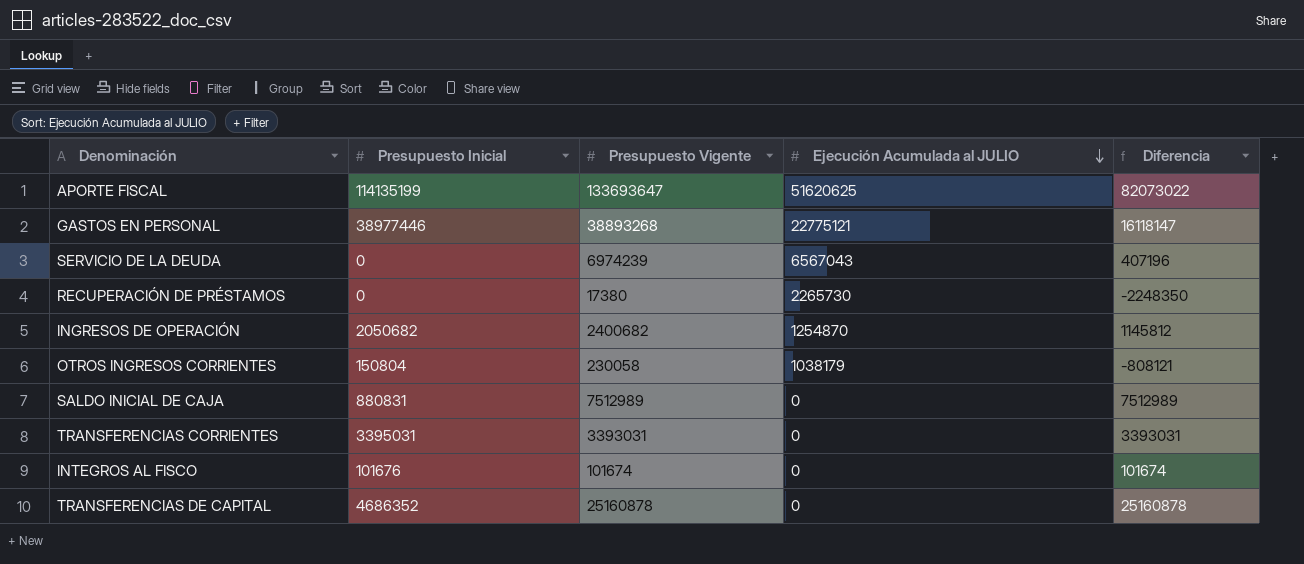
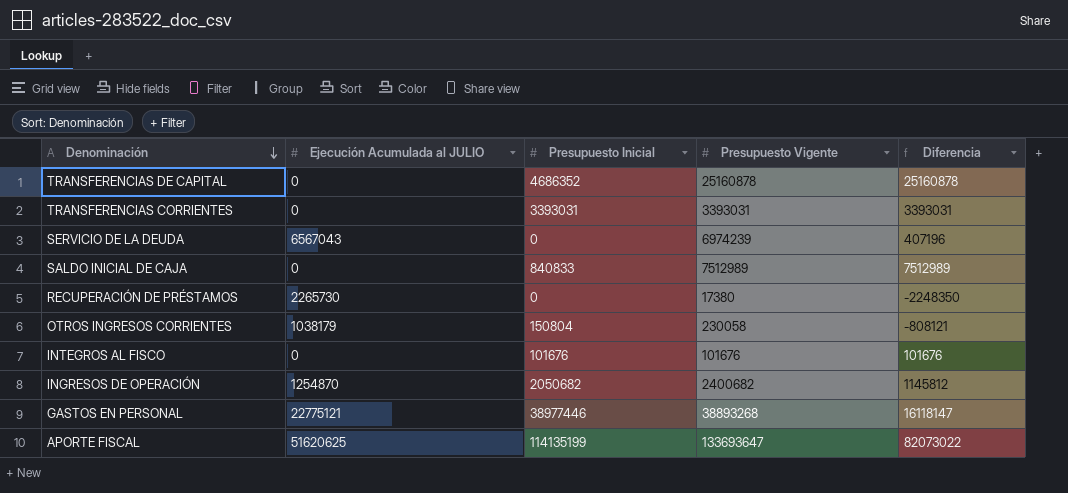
row order: Ejecución Acumulada al JULIO descending -> Denominación descending
column Ejecución Acumulada al JULIO | position: 4 -> 2
TRANSFERENCIAS CORRIENTES | Presupuesto Inicial: 3395031 -> 3393031
SALDO INICIAL DE CAJA | Presupuesto Inicial: 880831 -> 840833
INTEGROS AL FISCO | Presupuesto Vigente: 101674 -> 101676
INTEGROS AL FISCO | Diferencia: 101674 -> 101676

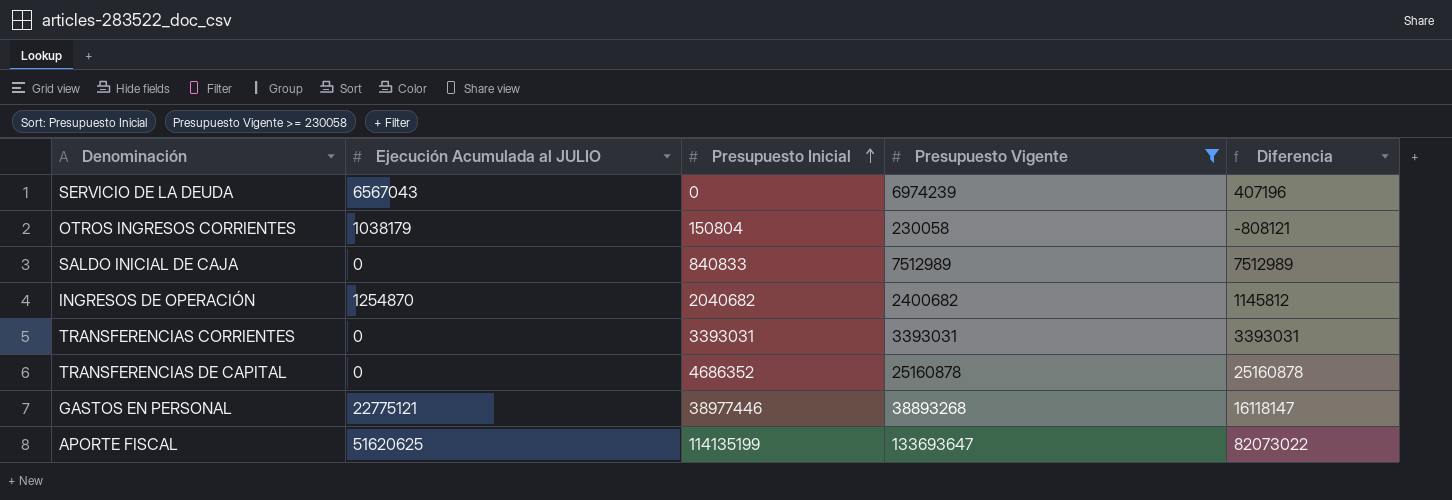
filter: none -> Presupuesto Vigente >= 230058
row order: Denominación descending -> Presupuesto Inicial ascending
INGRESOS DE OPERACIÓN | Presupuesto Inicial: 2050682 -> 2040682

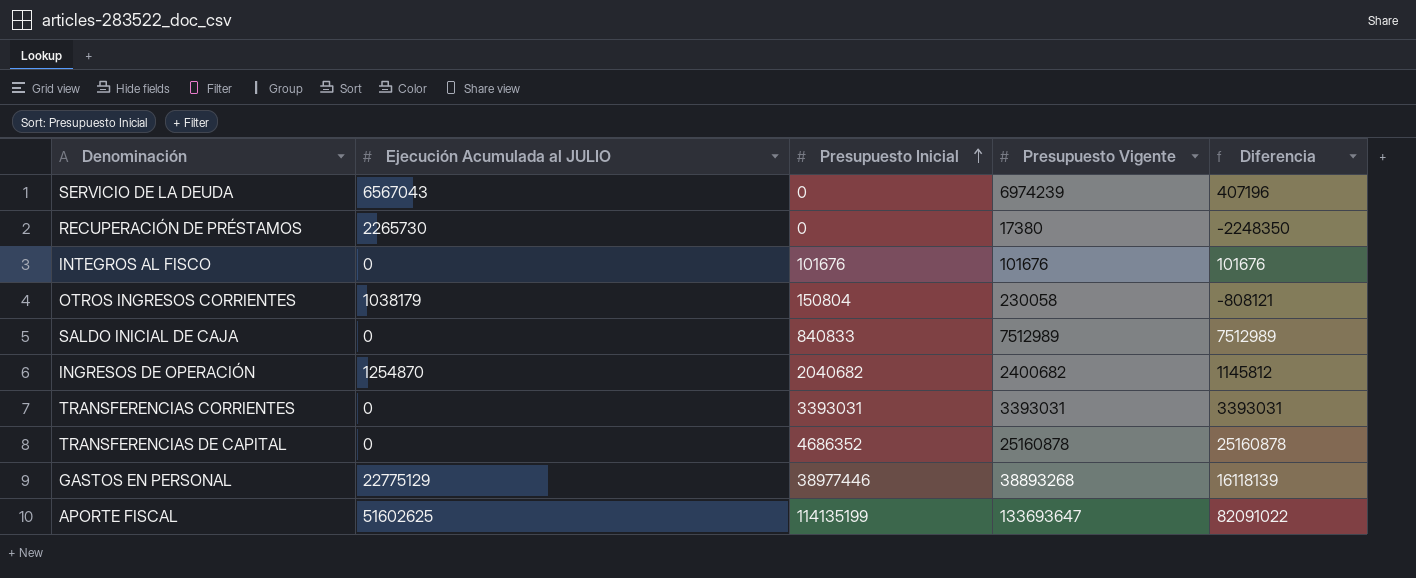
filter: Presupuesto Vigente >= 230058 -> none
GASTOS EN PERSONAL | Ejecución Acumulada al JULIO: 22775121 -> 22775129
GASTOS EN PERSONAL | Diferencia: 16118147 -> 16118139
APORTE FISCAL | Ejecución Acumulada al JULIO: 51620625 -> 51602625
APORTE FISCAL | Diferencia: 82073022 -> 82091022

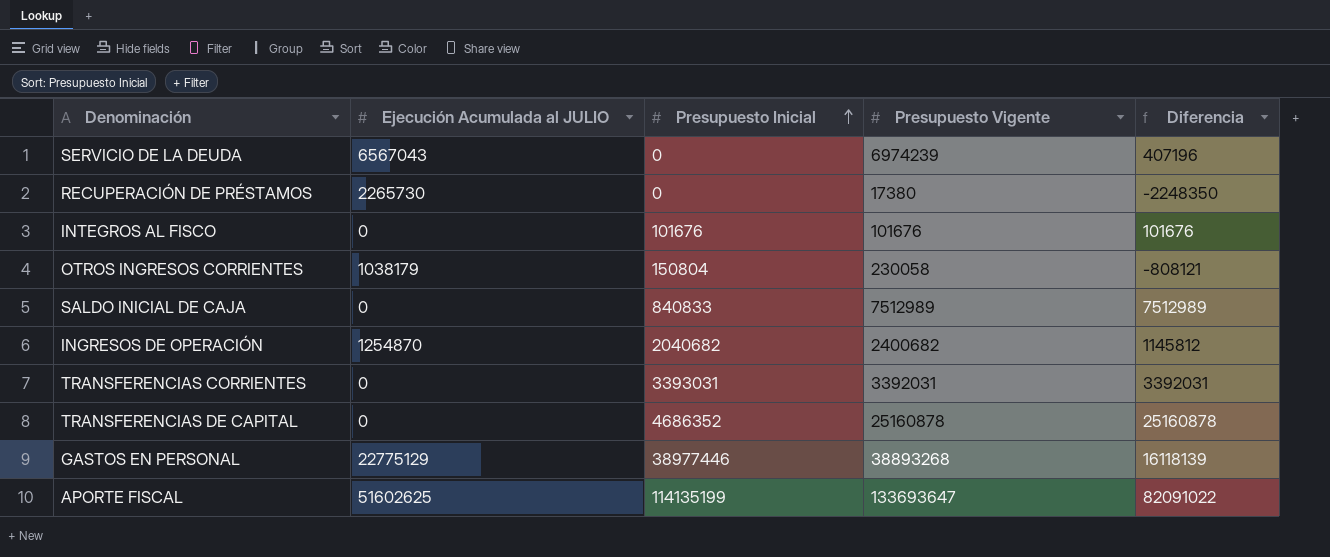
TRANSFERENCIAS CORRIENTES | Presupuesto Vigente: 3393031 -> 3392031
TRANSFERENCIAS CORRIENTES | Diferencia: 3393031 -> 3392031

